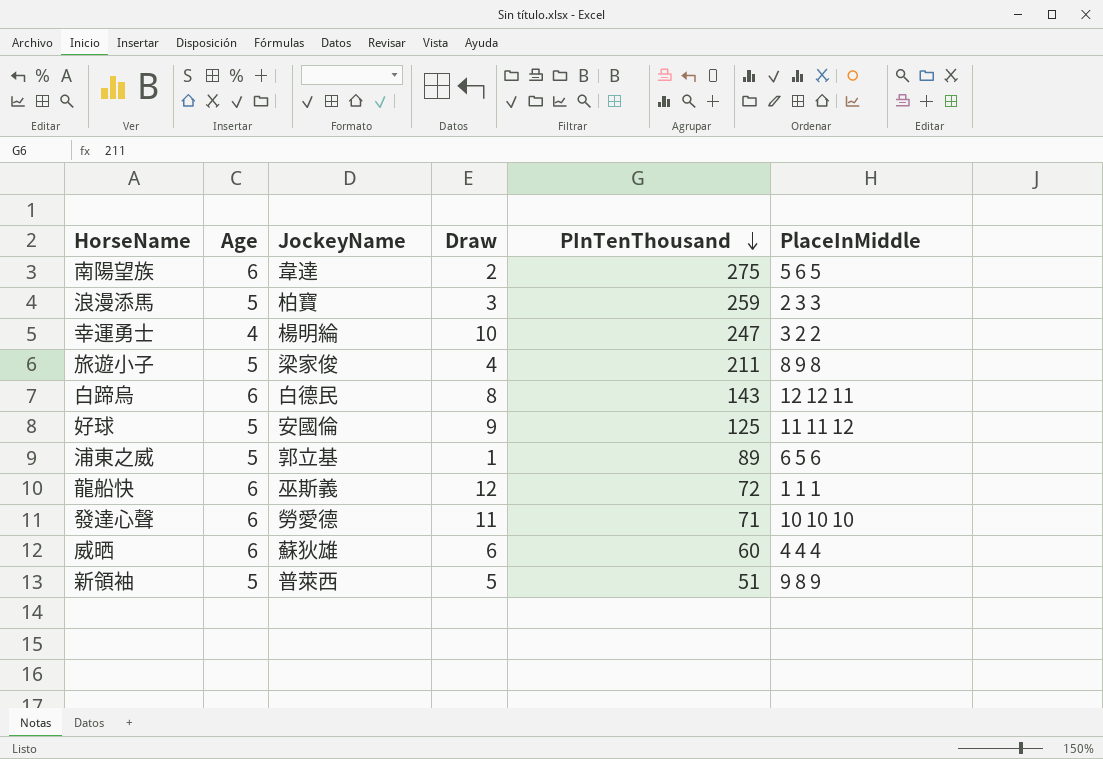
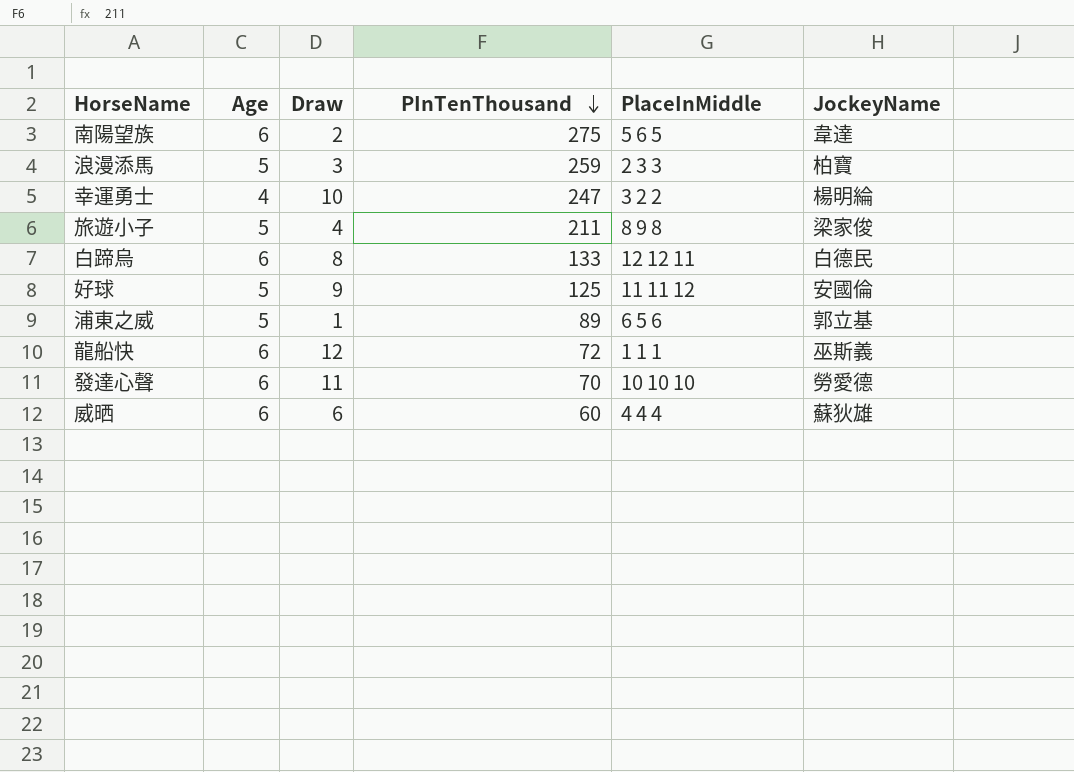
column JockeyName | position: 3 -> 6
row 新領袖: 5 | 普萊西 | 5 | 51 | 9 8 9 -> none
白蹄烏 | PInTenThousand: 143 -> 133
發達心聲 | PInTenThousand: 71 -> 70

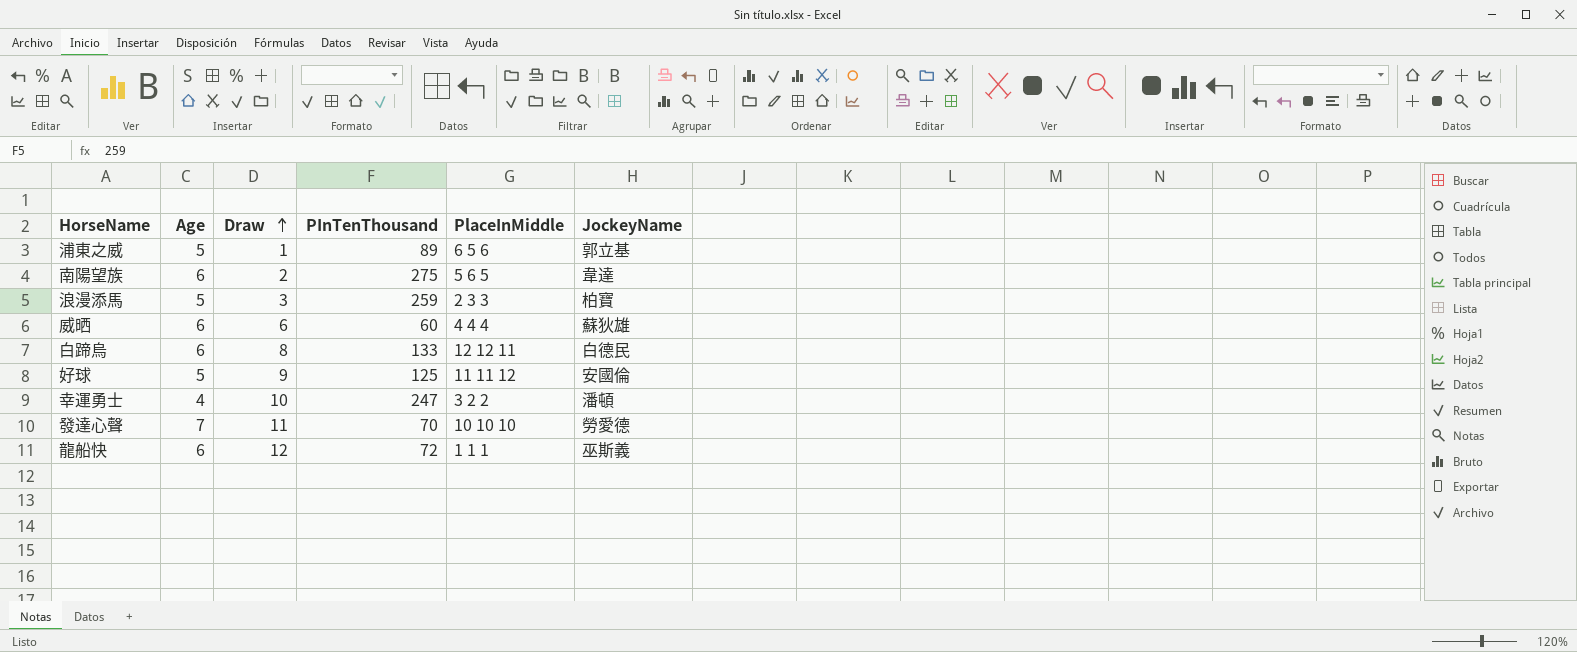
row order: PInTenThousand descending -> Draw ascending
row 旅遊小子: 5 | 4 | 211 | 8 9 8 | 梁家俊 -> none
幸運勇士 | JockeyName: 楊明綸 -> 潘頓
發達心聲 | Age: 6 -> 7

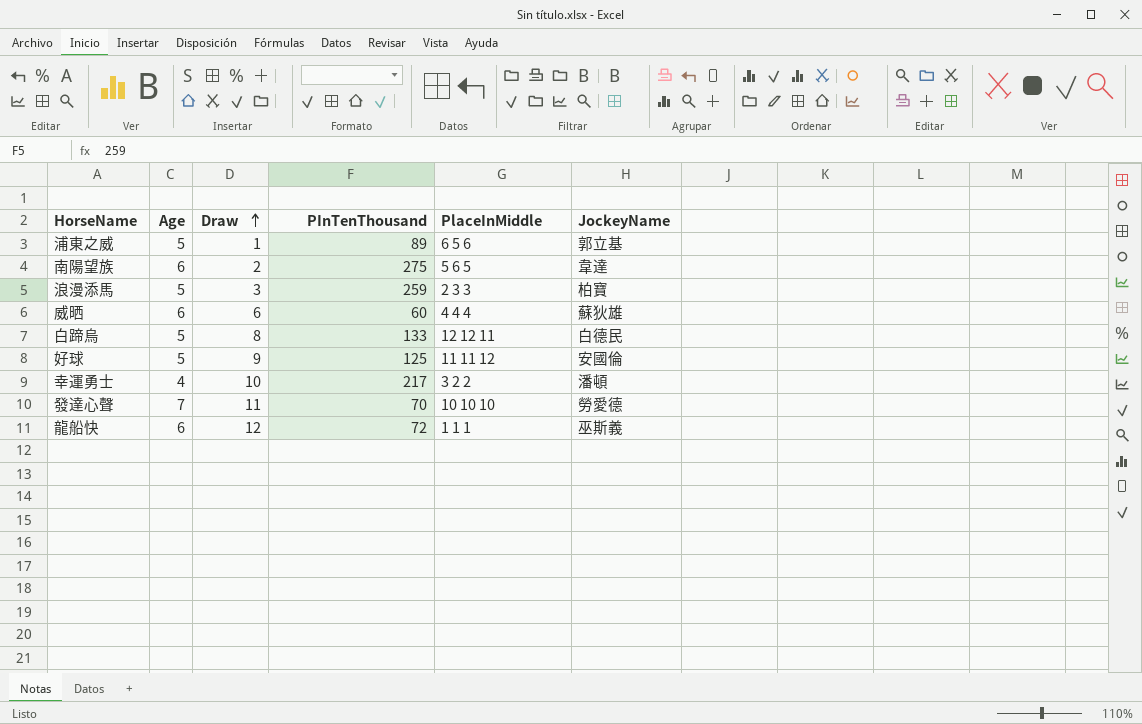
白蹄烏 | Age: 6 -> 5
幸運勇士 | PInTenThousand: 247 -> 217

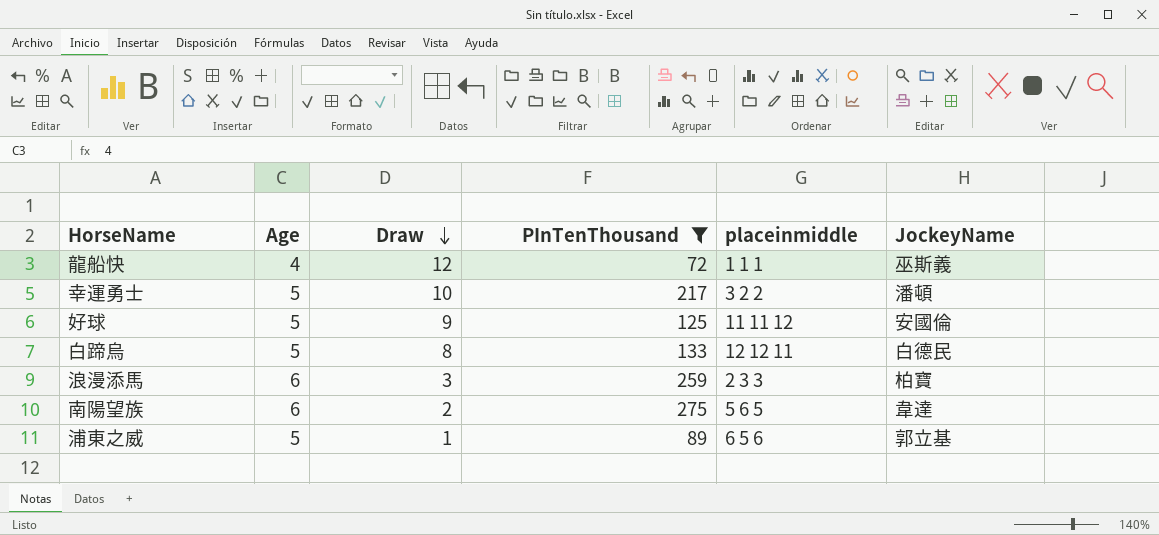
filter: none -> PInTenThousand >= 72
row order: Draw ascending -> Draw descending
column name: PlaceInMiddle -> placeinmiddle
龍船快 | Age: 6 -> 4
幸運勇士 | Age: 4 -> 5
浪漫添馬 | Age: 5 -> 6

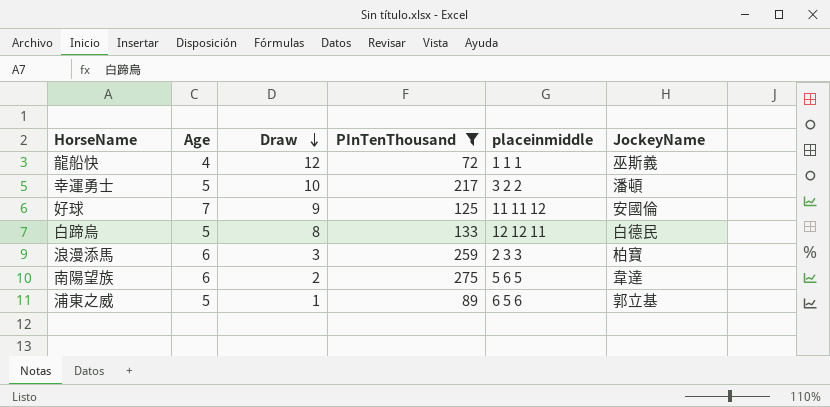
好球 | Age: 5 -> 7

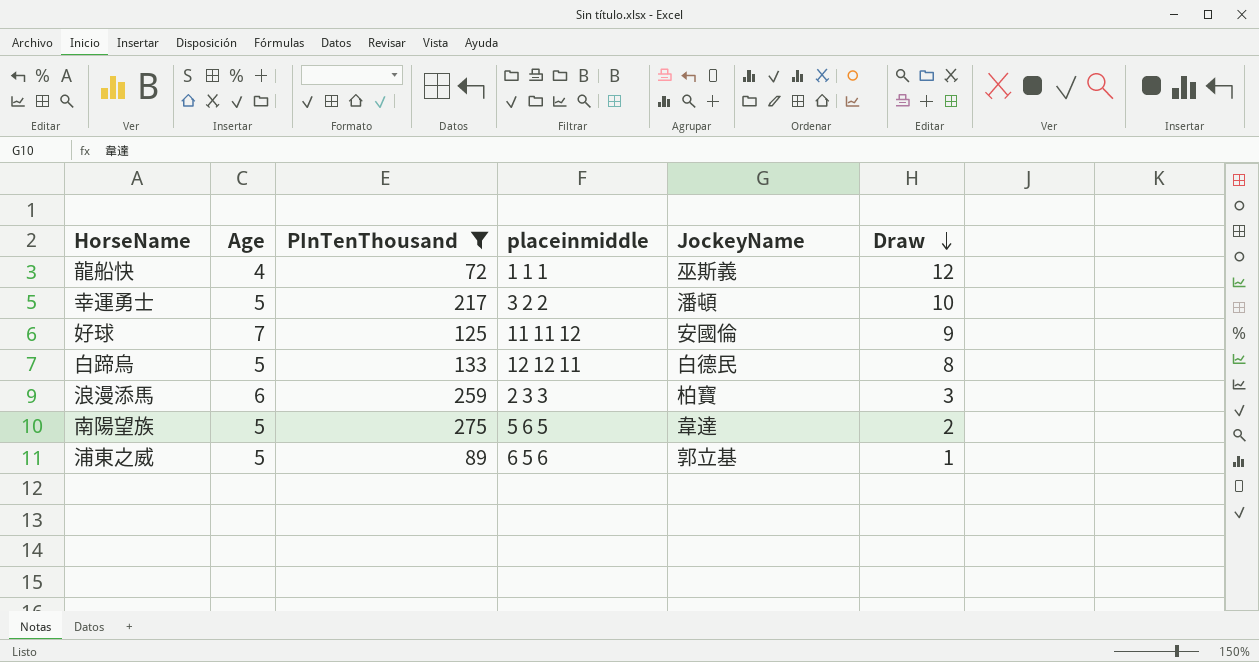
column Draw | position: 3 -> 6
南陽望族 | Age: 6 -> 5

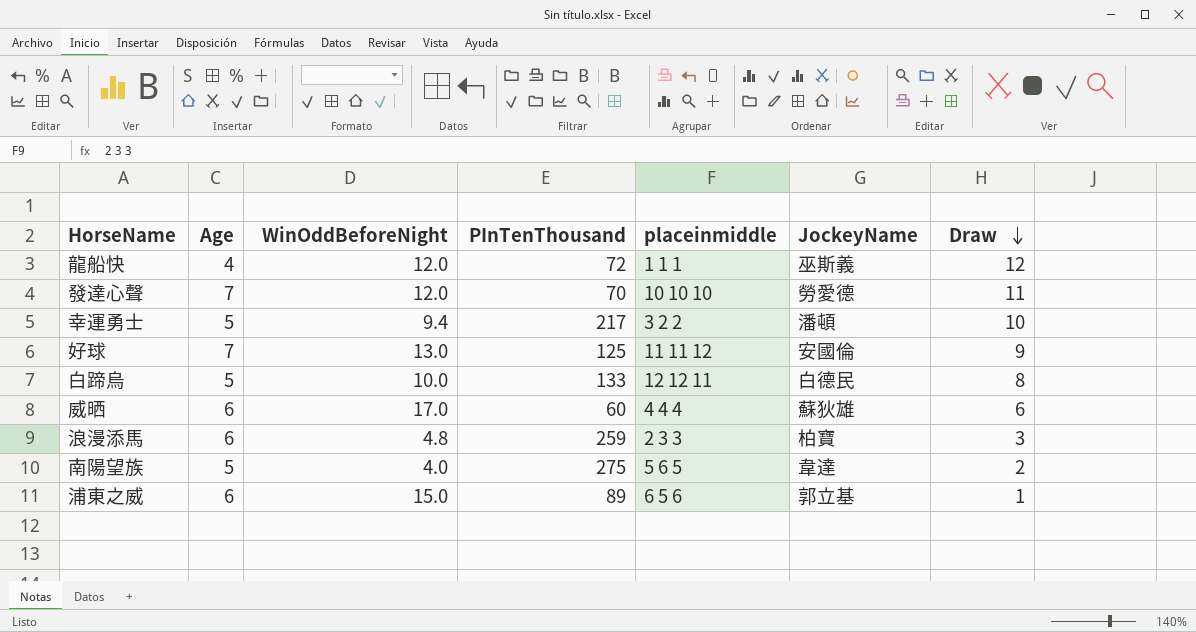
filter: PInTenThousand >= 72 -> none
column WinOddBeforeNight | position: none -> 3
浦東之威 | Age: 5 -> 6

